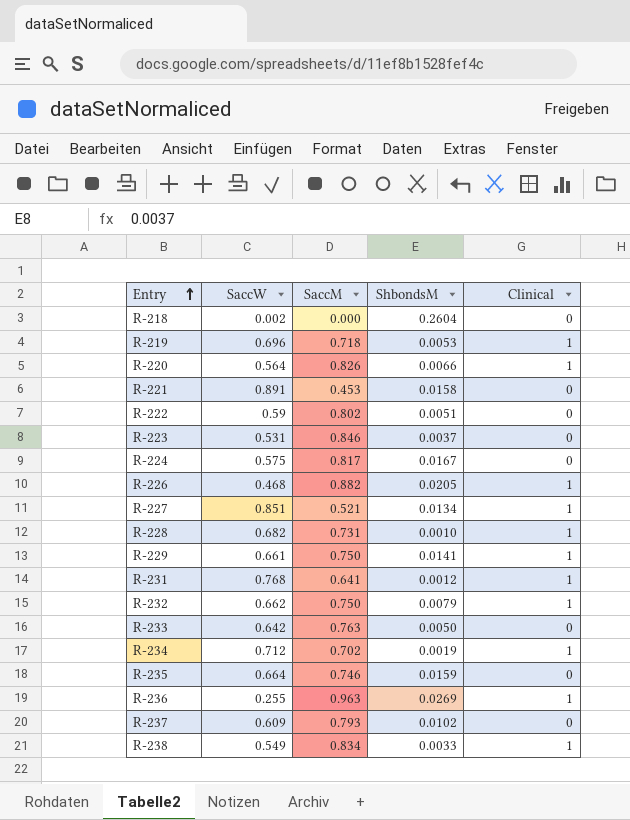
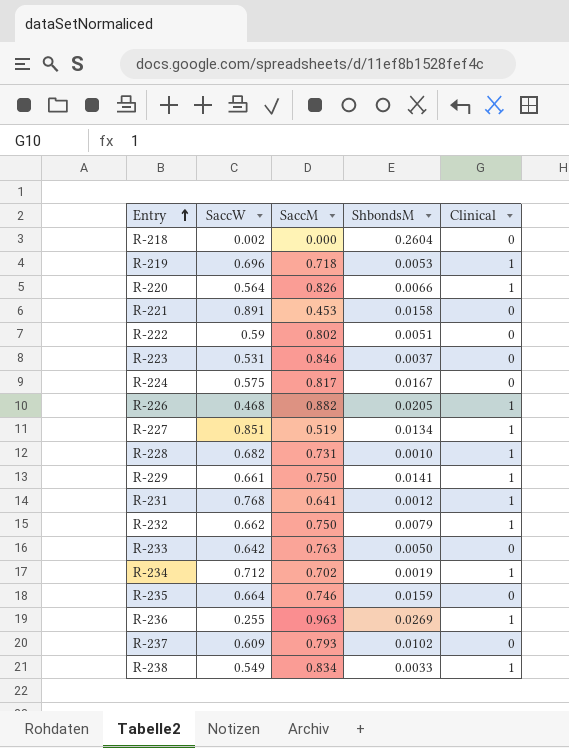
R-227 | SaccM: 0.521 -> 0.519

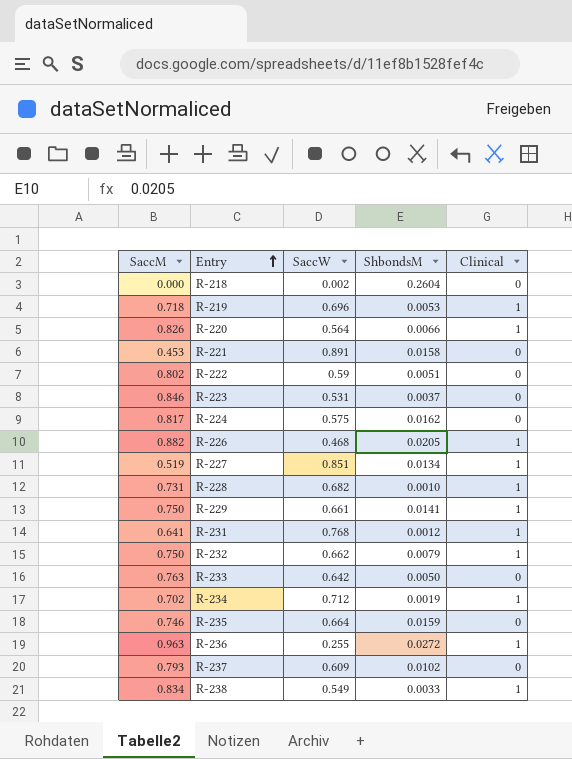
column SaccM | position: 3 -> 1
R-224 | ShbondsM: 0.0167 -> 0.0162
R-236 | ShbondsM: 0.0269 -> 0.0272

